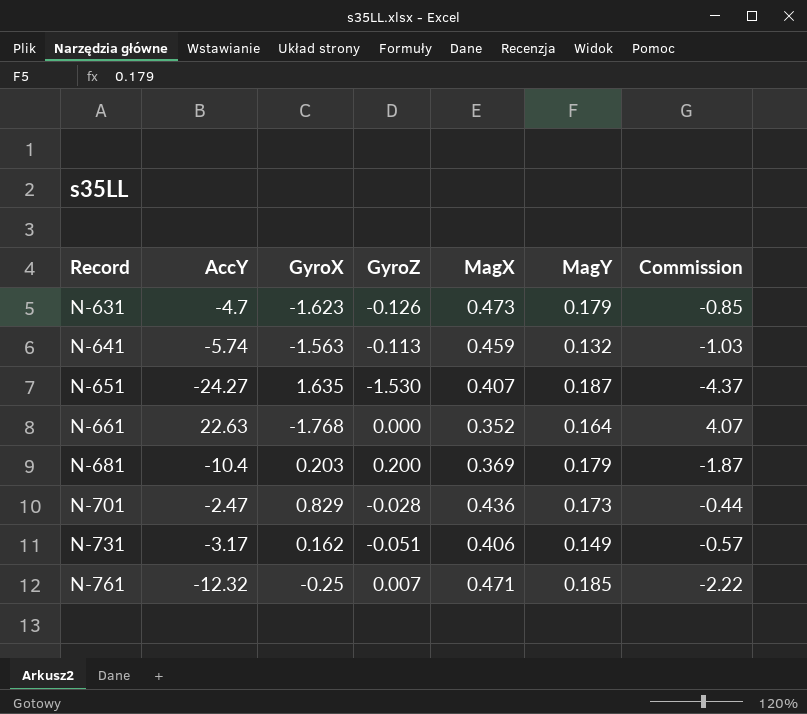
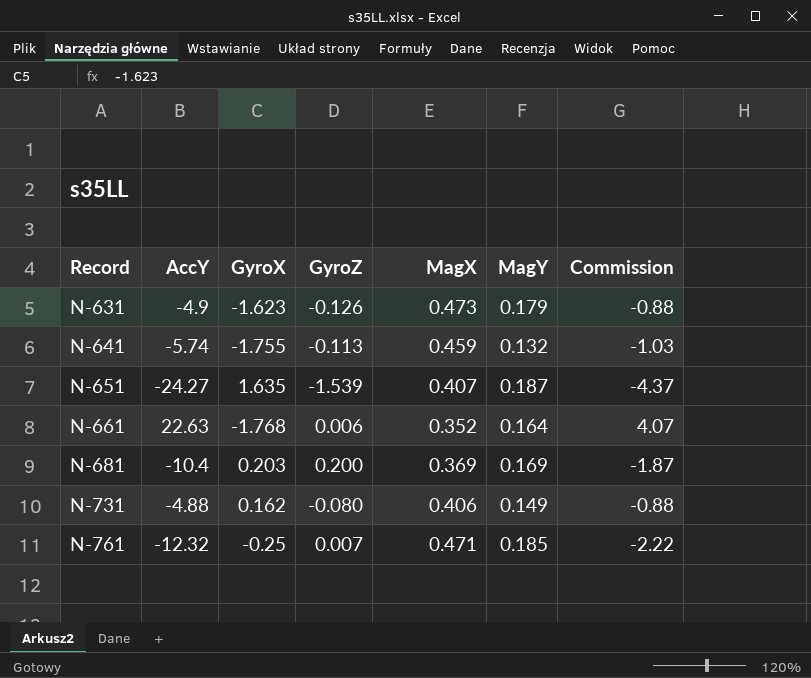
row N-701: -2.47 | 0.829 | -0.028 | 0.436 | 0.173 | -0.44 -> none
N-631 | AccY: -4.7 -> -4.9
N-631 | Commission: -0.85 -> -0.88
N-641 | GyroX: -1.563 -> -1.755
N-651 | GyroZ: -1.530 -> -1.539
N-661 | GyroZ: 0.000 -> 0.006
N-681 | MagY: 0.179 -> 0.169
N-731 | AccY: -3.17 -> -4.88
N-731 | GyroZ: -0.051 -> -0.080
N-731 | Commission: -0.57 -> -0.88

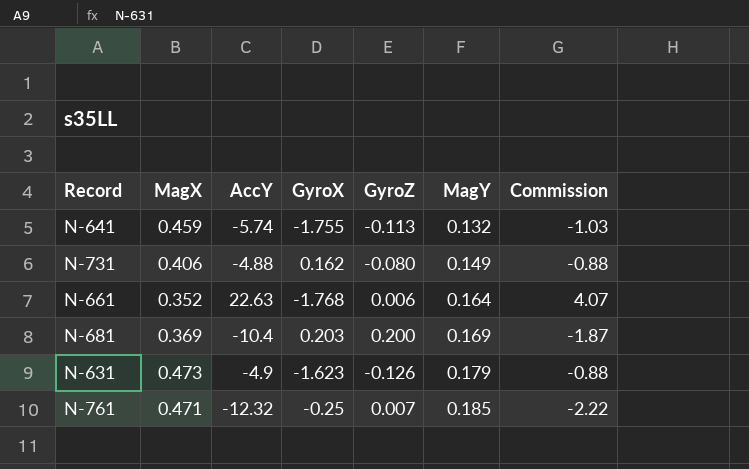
row order: Record ascending -> MagY ascending
column MagX | position: 5 -> 2
row N-651: -24.27 | 1.635 | -1.539 | 0.407 | 0.187 | -4.37 -> none

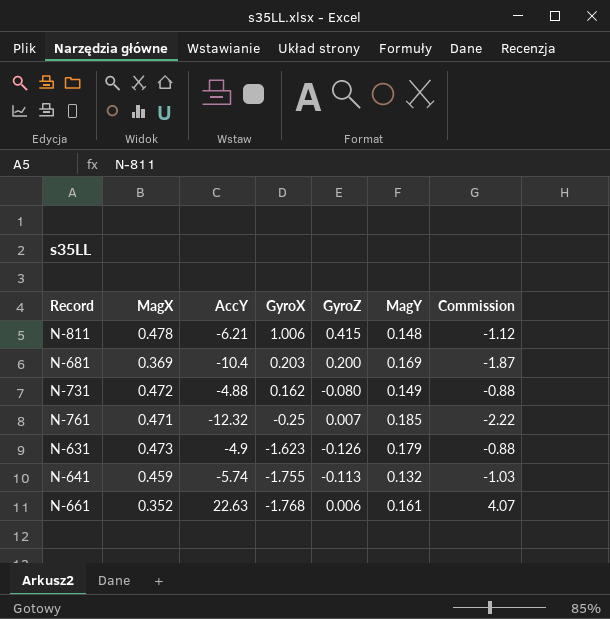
row order: MagY ascending -> GyroX descending
row N-811: none -> 0.478 | -6.21 | 1.006 | 0.415 | 0.148 | -1.12
N-731 | MagX: 0.406 -> 0.472
N-661 | MagY: 0.164 -> 0.161

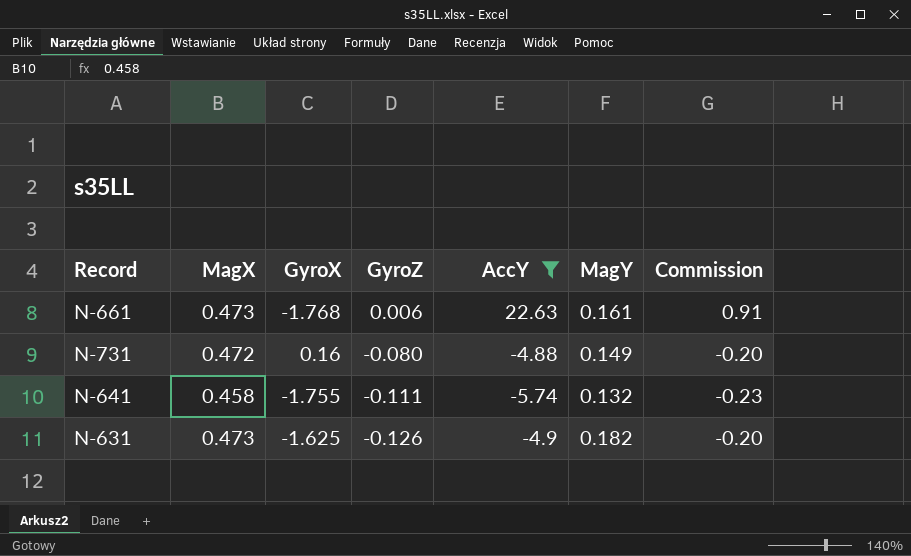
filter: none -> AccY >= -5.74
row order: GyroX descending -> GyroZ descending
column AccY | position: 3 -> 5
column Commission | formula: [AccY] * 0.18 -> [AccY] * 0.04
N-661 | MagX: 0.352 -> 0.473
N-731 | GyroX: 0.162 -> 0.16
N-641 | MagX: 0.459 -> 0.458
N-641 | GyroZ: -0.113 -> -0.111
N-631 | GyroX: -1.623 -> -1.625
N-631 | MagY: 0.179 -> 0.182

